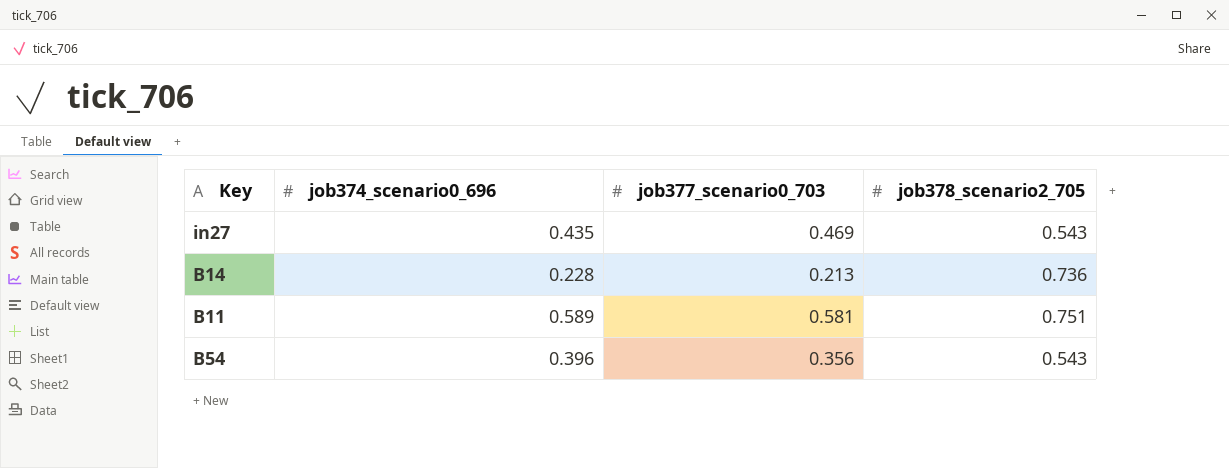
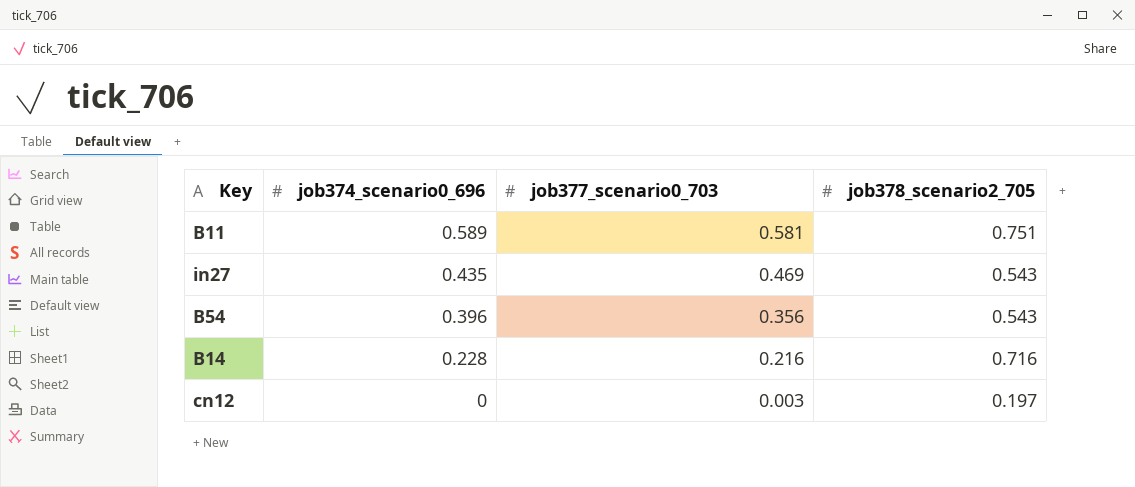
row order: none -> job374_scenario0_696 descending
B14 | job377_scenario0_703: 0.213 -> 0.216
B14 | job378_scenario2_705: 0.736 -> 0.716
row cn12: none -> 0 | 0.003 | 0.197

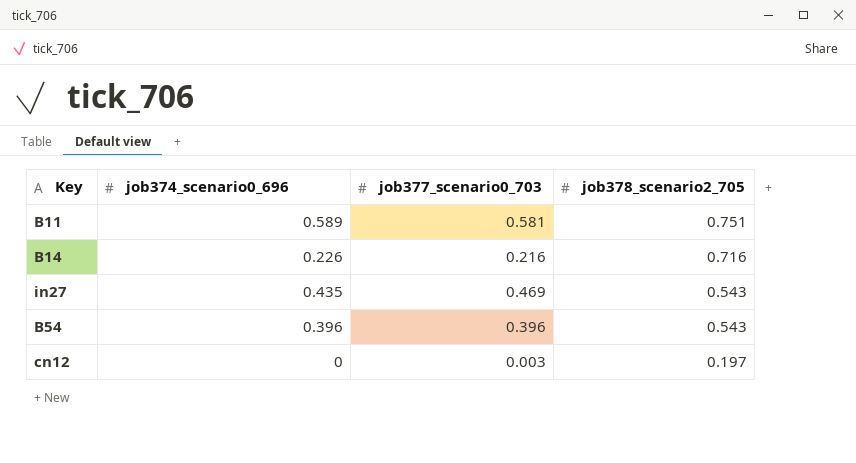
row order: job374_scenario0_696 descending -> job378_scenario2_705 descending
B14 | job374_scenario0_696: 0.228 -> 0.226
B54 | job377_scenario0_703: 0.356 -> 0.396

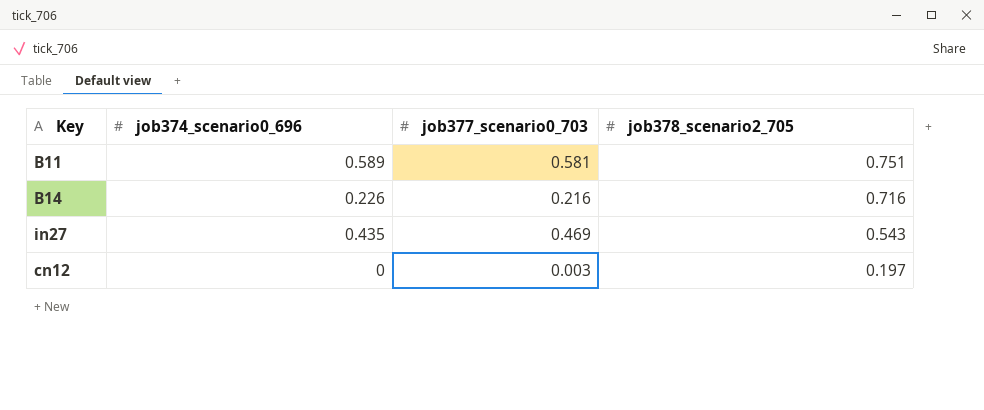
row B54: 0.396 | 0.396 | 0.543 -> none

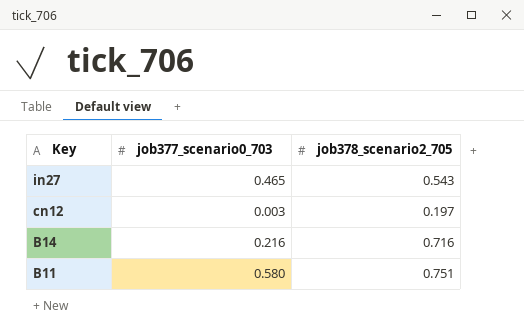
row order: job378_scenario2_705 descending -> Key descending
column job374_scenario0_696 | position: 2 -> none
in27 | job377_scenario0_703: 0.469 -> 0.465
B11 | job377_scenario0_703: 0.581 -> 0.580

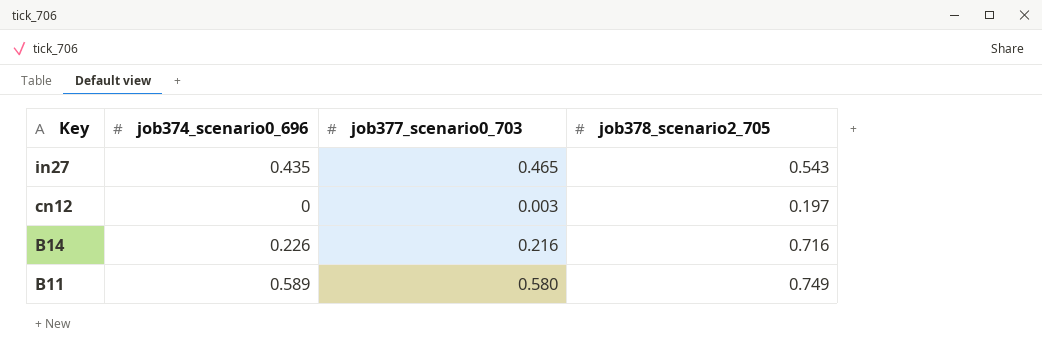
column job374_scenario0_696 | position: none -> 2
B11 | job378_scenario2_705: 0.751 -> 0.749

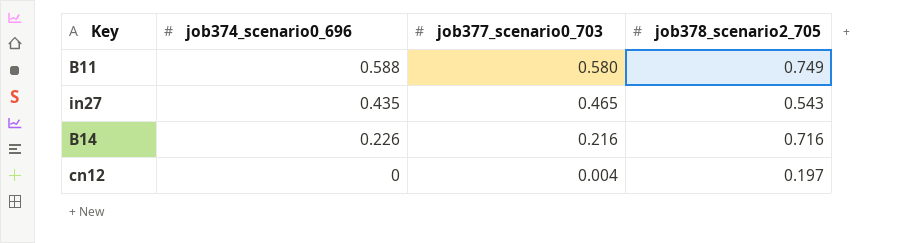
row order: Key descending -> job374_scenario0_696 descending
B11 | job374_scenario0_696: 0.589 -> 0.588
cn12 | job377_scenario0_703: 0.003 -> 0.004

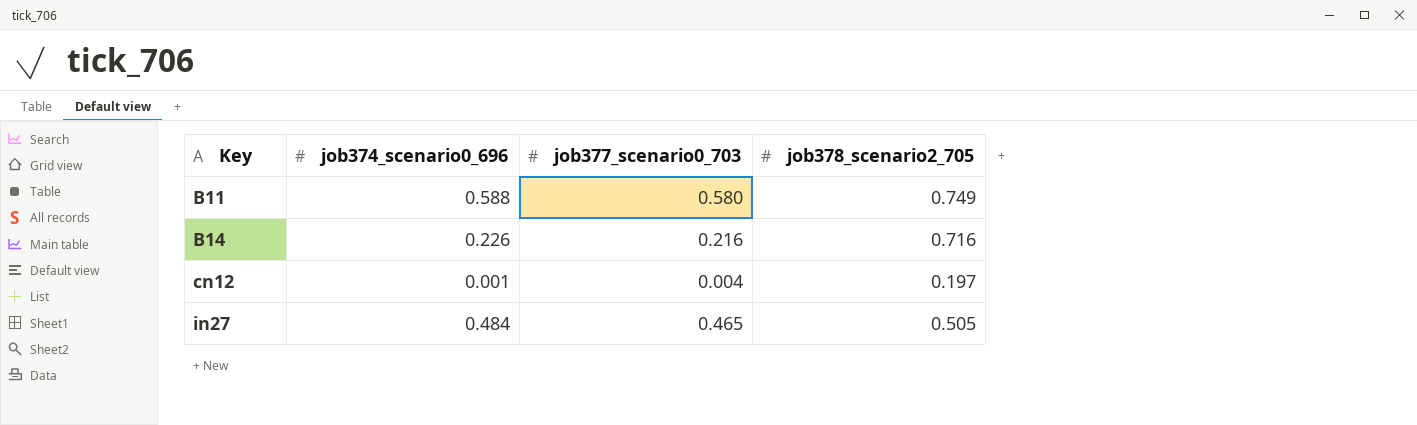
row order: job374_scenario0_696 descending -> Key ascending
cn12 | job374_scenario0_696: 0 -> 0.001
in27 | job374_scenario0_696: 0.435 -> 0.484
in27 | job378_scenario2_705: 0.543 -> 0.505

